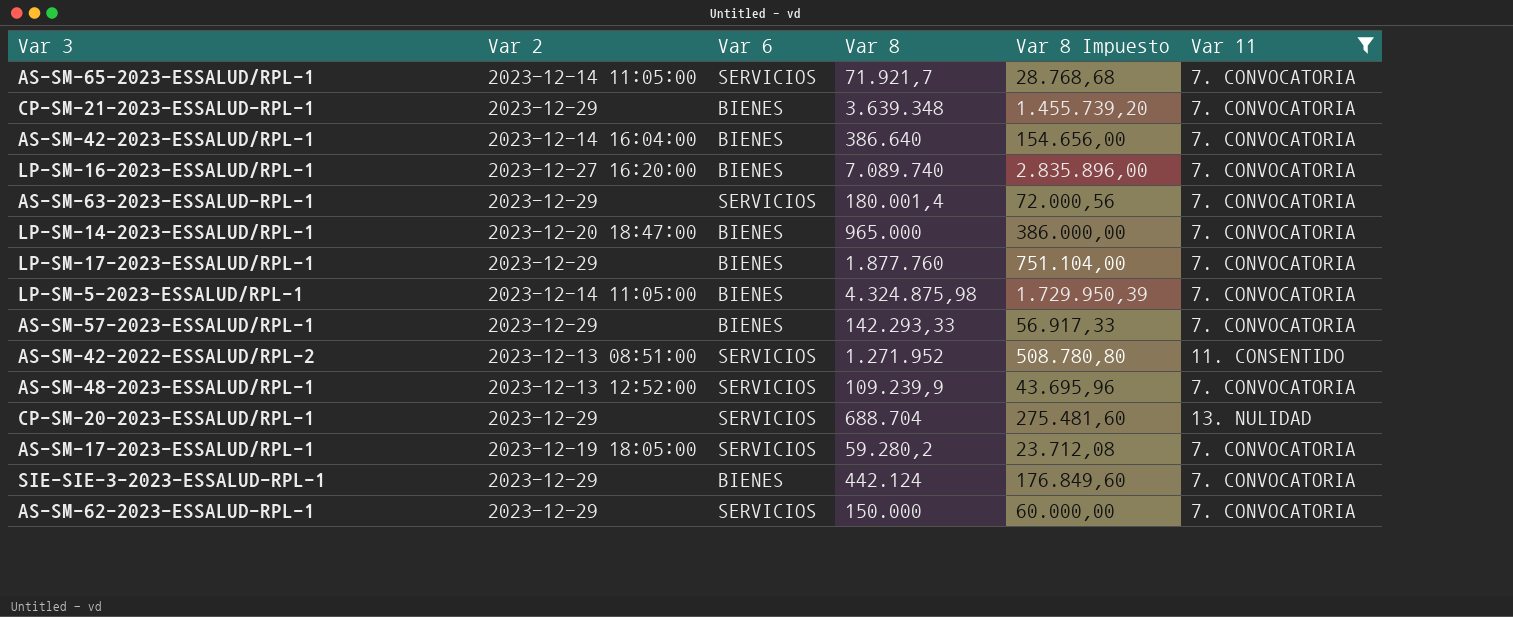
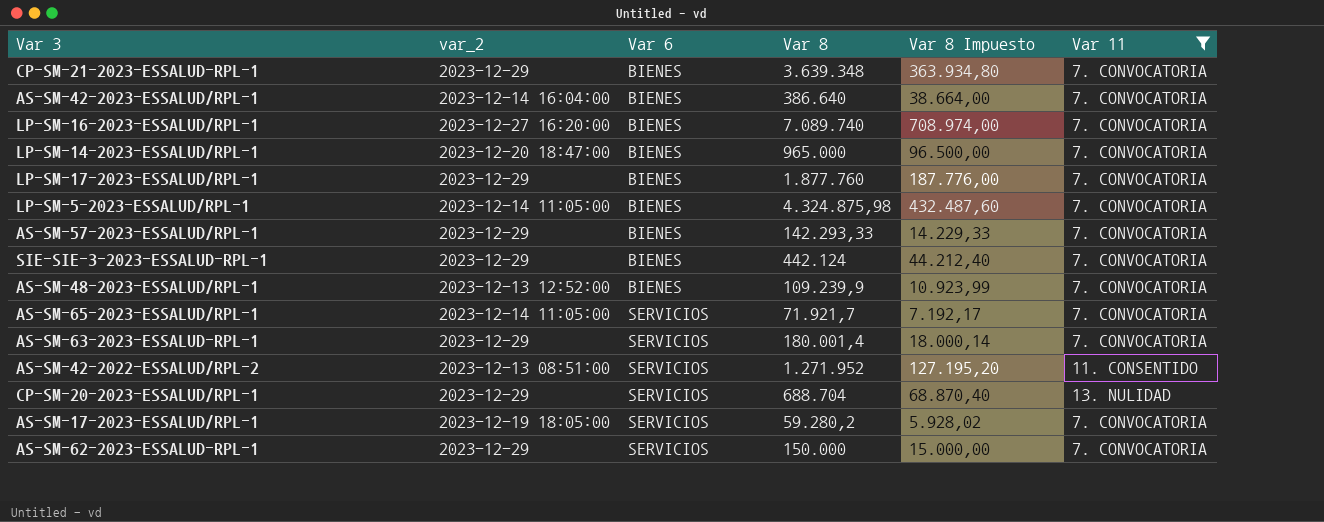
row order: none -> Var 6 ascending
column name: Var 2 -> var_2
column Var 8 Impuesto | formula: [Var 8] * 0,4 -> [Var 8] * 0,1
AS-SM-48-2023-ESSALUD/RPL-1 | Var 6: SERVICIOS -> BIENES

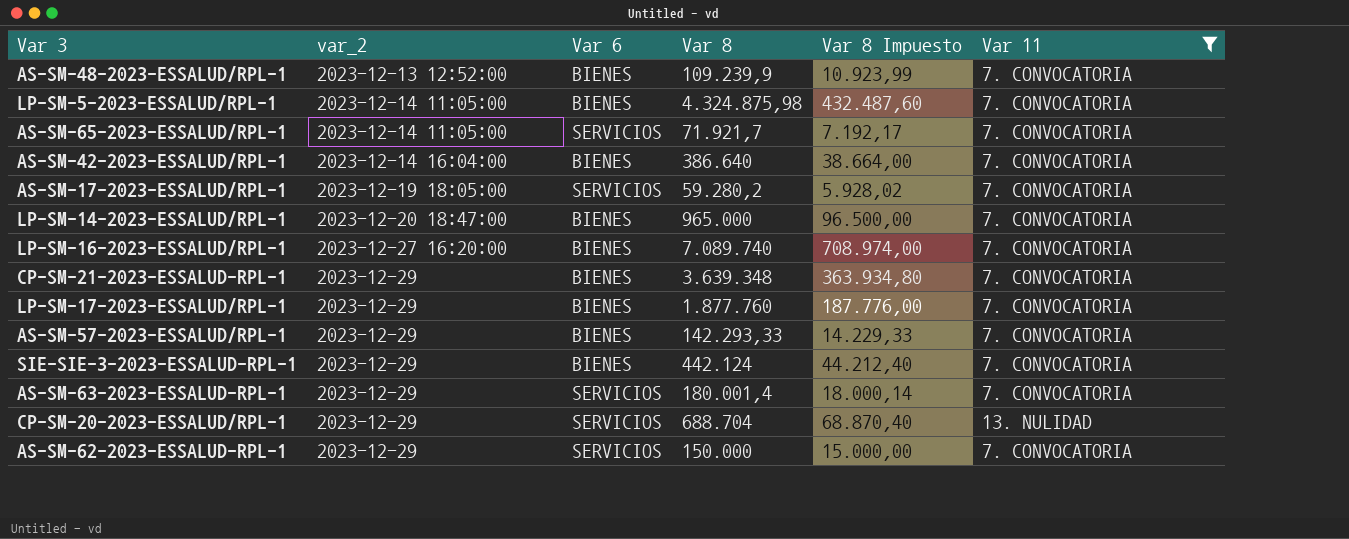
row order: Var 6 ascending -> var_2 ascending
row AS-SM-42-2022-ESSALUD/RPL-2: 2023-12-13 08:51:00 | SERVICIOS | 1.271.952 | 127.195,20 | 11. CONSENTIDO -> none

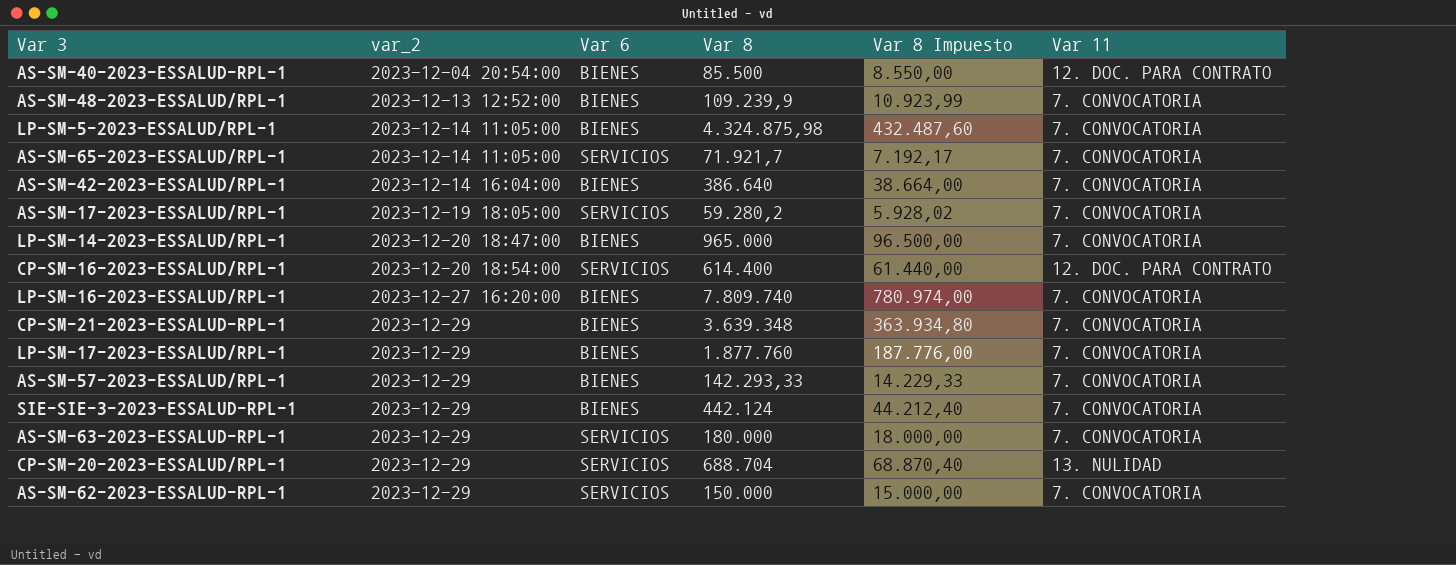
filter: Var 11 != 12. DOC. PARA CONTRATO -> none
LP-SM-16-2023-ESSALUD/RPL-1 | Var 8: 7.089.740 -> 7.809.740
LP-SM-16-2023-ESSALUD/RPL-1 | Var 8 Impuesto: 708.974,00 -> 780.974,00
AS-SM-63-2023-ESSALUD-RPL-1 | Var 8: 180.001,4 -> 180.000
AS-SM-63-2023-ESSALUD-RPL-1 | Var 8 Impuesto: 18.000,14 -> 18.000,00

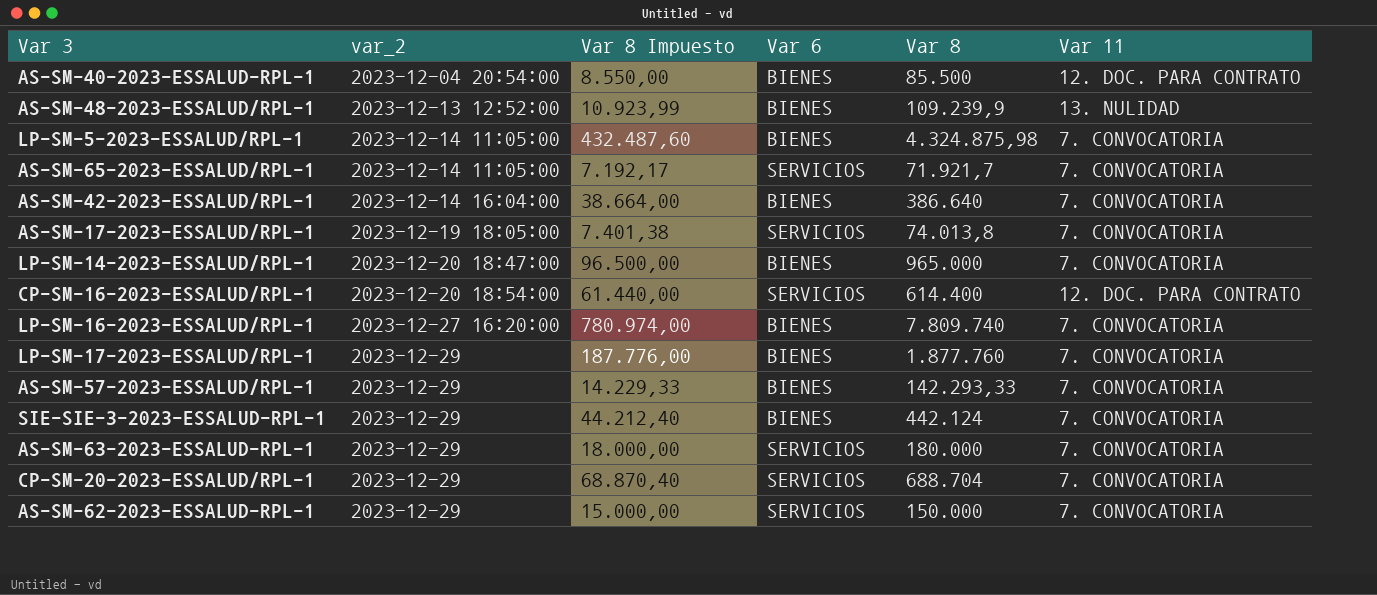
column Var 8 Impuesto | position: 5 -> 3
row CP-SM-21-2023-ESSALUD-RPL-1: 2023-12-29 | BIENES | 3.639.348 | 363.934,80 | 7. CONVOCATORIA -> none
AS-SM-48-2023-ESSALUD/RPL-1 | Var 11: 7. CONVOCATORIA -> 13. NULIDAD
AS-SM-17-2023-ESSALUD/RPL-1 | Var 8 Impuesto: 5.928,02 -> 7.401,38
AS-SM-17-2023-ESSALUD/RPL-1 | Var 8: 59.280,2 -> 74.013,8
CP-SM-20-2023-ESSALUD/RPL-1 | Var 11: 13. NULIDAD -> 7. CONVOCATORIA

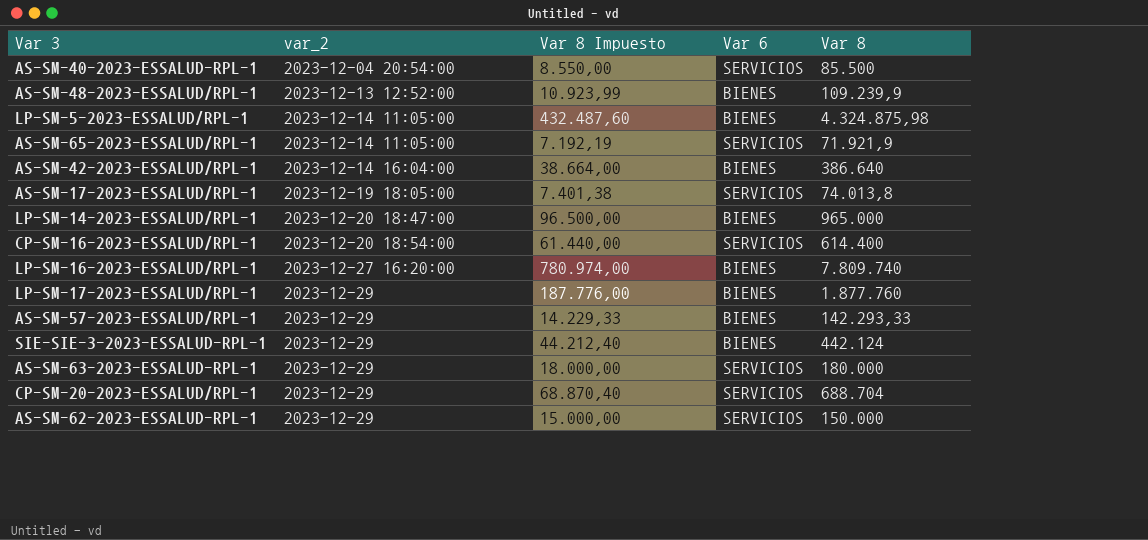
column Var 11 | position: 6 -> none
AS-SM-40-2023-ESSALUD-RPL-1 | Var 6: BIENES -> SERVICIOS
AS-SM-65-2023-ESSALUD/RPL-1 | Var 8 Impuesto: 7.192,17 -> 7.192,19
AS-SM-65-2023-ESSALUD/RPL-1 | Var 8: 71.921,7 -> 71.921,9

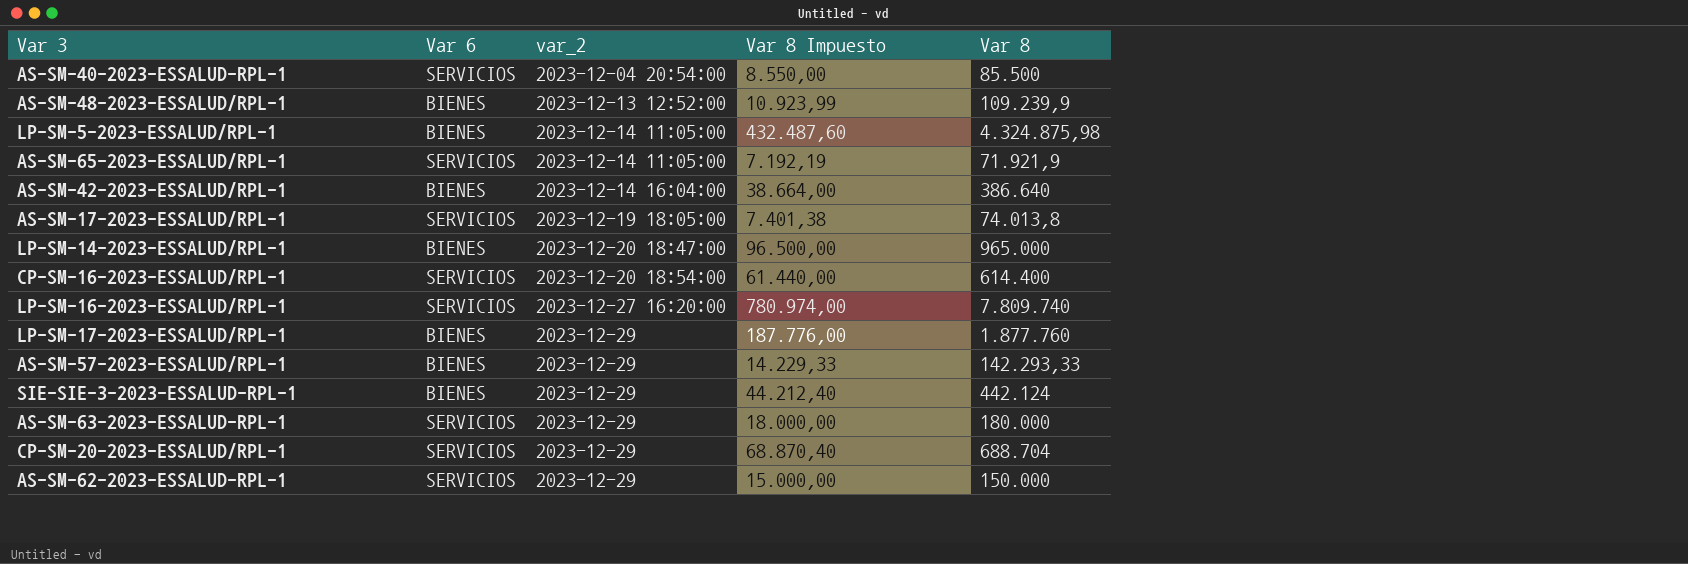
column Var 6 | position: 4 -> 2
LP-SM-16-2023-ESSALUD/RPL-1 | Var 6: BIENES -> SERVICIOS

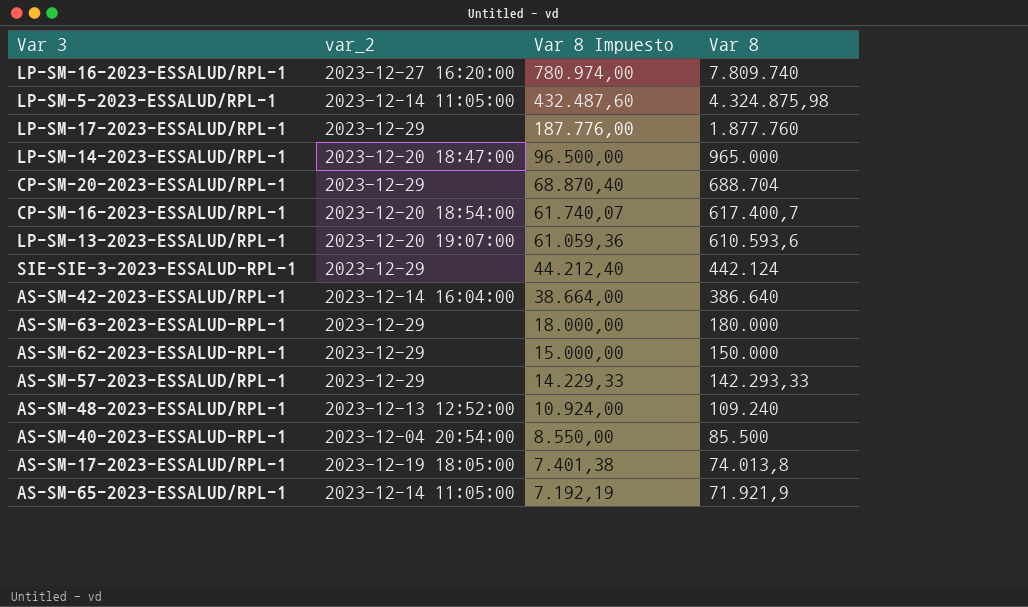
row order: var_2 ascending -> Var 8 Impuesto descending
column Var 6 | position: 2 -> none
CP-SM-16-2023-ESSALUD/RPL-1 | Var 8 Impuesto: 61.440,00 -> 61.740,07
CP-SM-16-2023-ESSALUD/RPL-1 | Var 8: 614.400 -> 617.400,7
row LP-SM-13-2023-ESSALUD/RPL-1: none -> 2023-12-20 19:07:00 | 61.059,36 | 610.593,6
AS-SM-48-2023-ESSALUD/RPL-1 | Var 8 Impuesto: 10.923,99 -> 10.924,00
AS-SM-48-2023-ESSALUD/RPL-1 | Var 8: 109.239,9 -> 109.240

